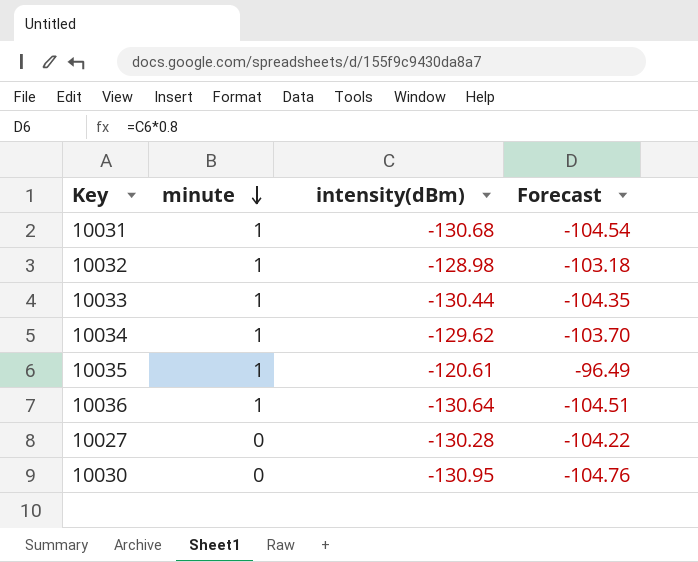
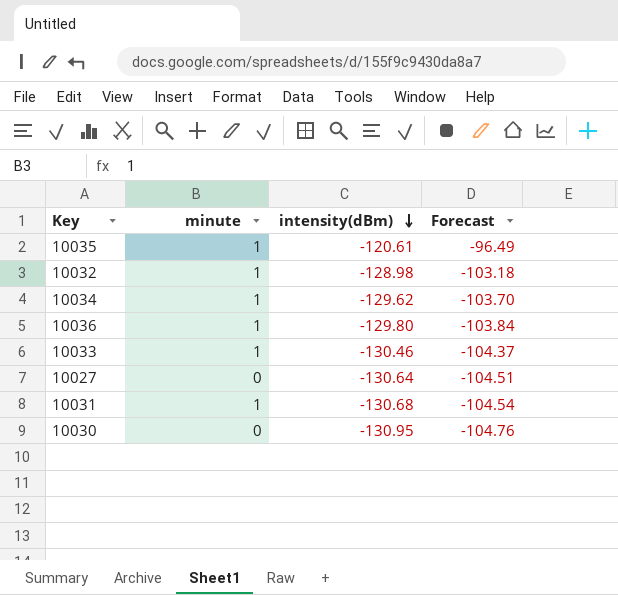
row order: minute descending -> intensity(dBm) descending
10036 | intensity(dBm): -130.64 -> -129.80
10036 | Forecast: -104.51 -> -103.84
10033 | intensity(dBm): -130.44 -> -130.46
10033 | Forecast: -104.35 -> -104.37
10027 | intensity(dBm): -130.28 -> -130.64
10027 | Forecast: -104.22 -> -104.51

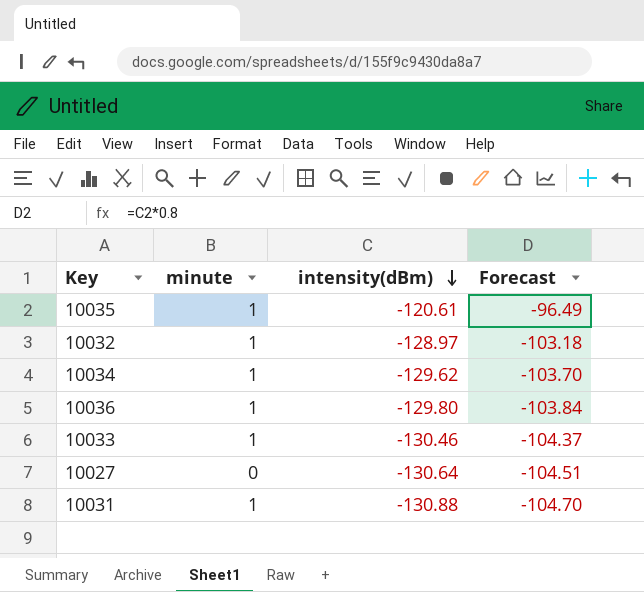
row 10030: 0 | -130.95 | -104.76 -> none
10032 | intensity(dBm): -128.98 -> -128.97
10031 | intensity(dBm): -130.68 -> -130.88
10031 | Forecast: -104.54 -> -104.70

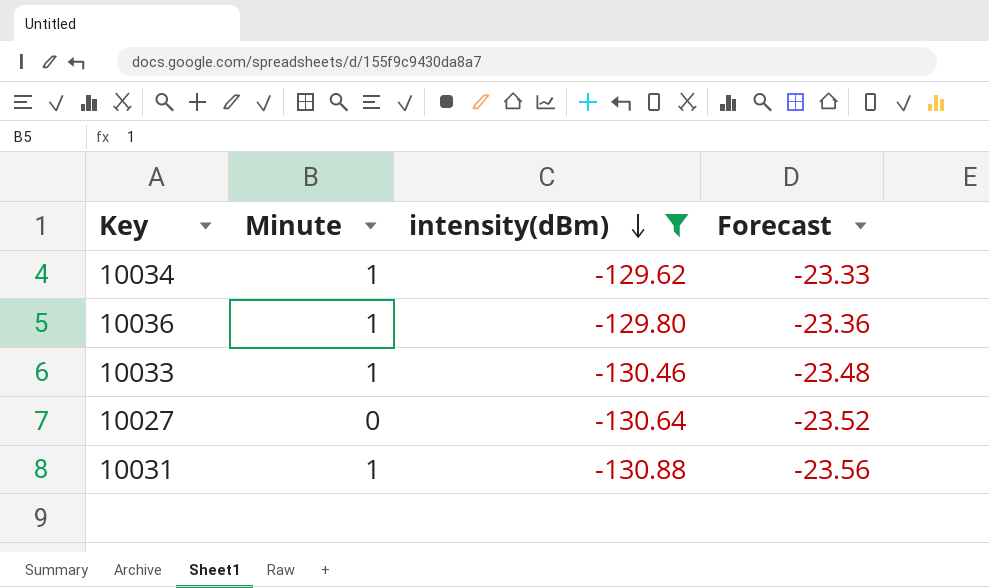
filter: none -> intensity(dBm) <= -129.62
column name: minute -> Minute
column Forecast | formula: [intensity(dBm)] * 0.8 -> [intensity(dBm)] * 0.18

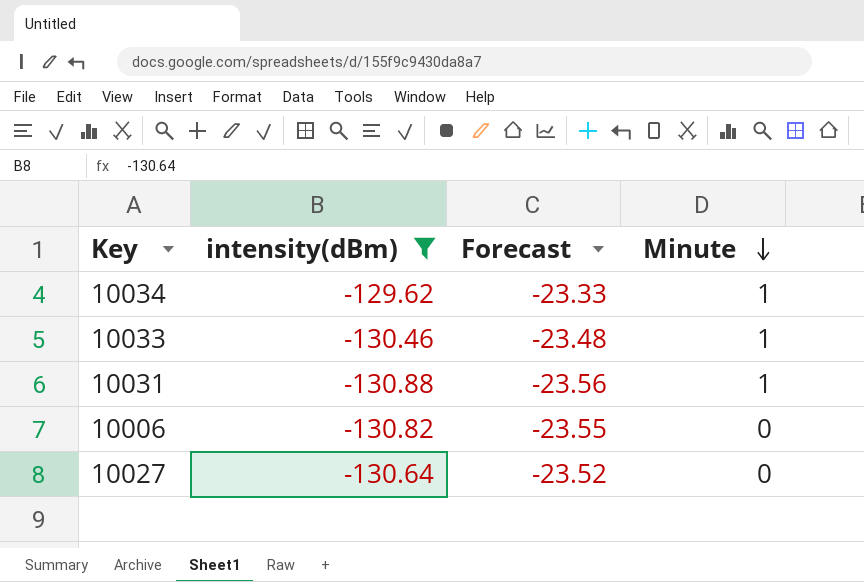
row order: intensity(dBm) descending -> Minute descending
column Minute | position: 2 -> 4
row 10036: 1 | -129.80 | -23.36 -> none
row 10006: none -> -130.82 | -23.55 | 0

